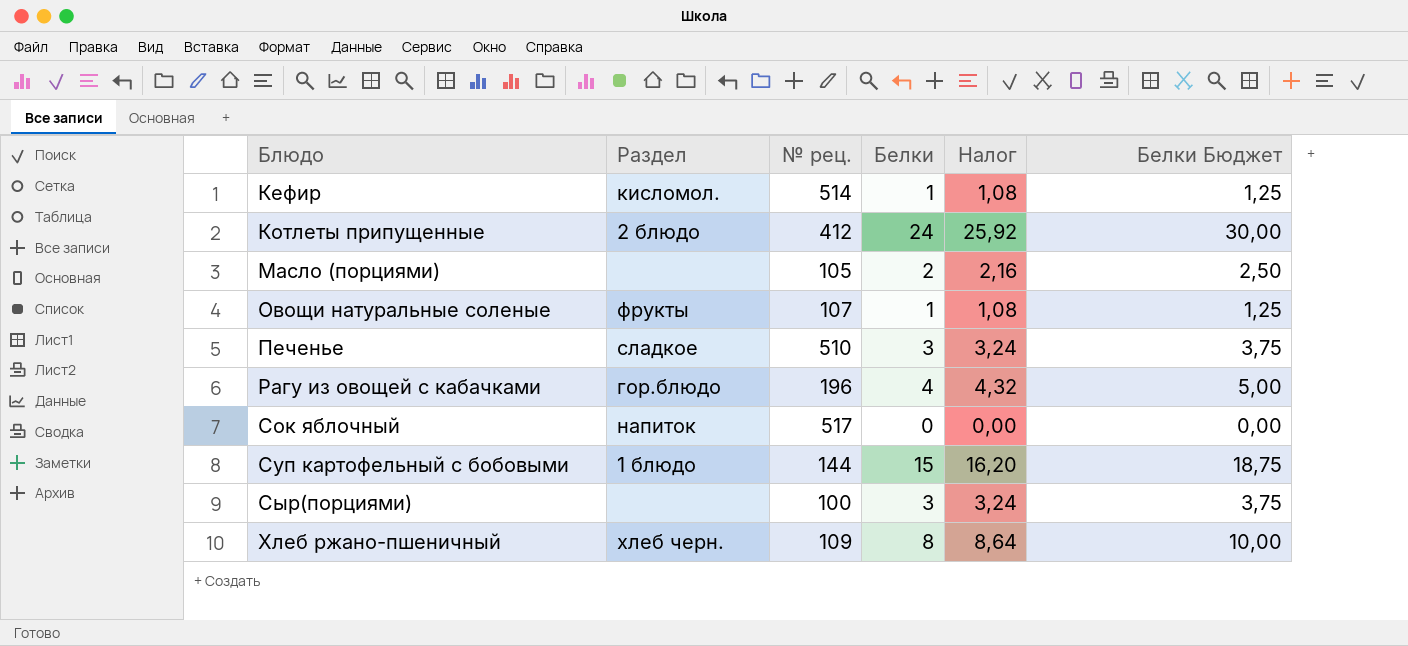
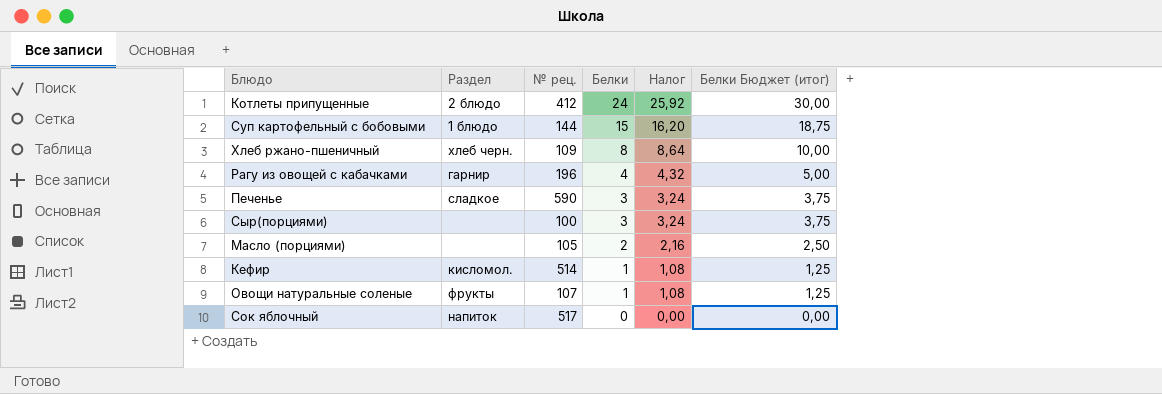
row order: Блюдо ascending -> Белки descending
column name: Белки Бюджет -> Белки Бюджет (итог)
Рагу из овощей с кабачками | Раздел: гор.блюдо -> гарнир
Печенье | № рец.: 510 -> 590

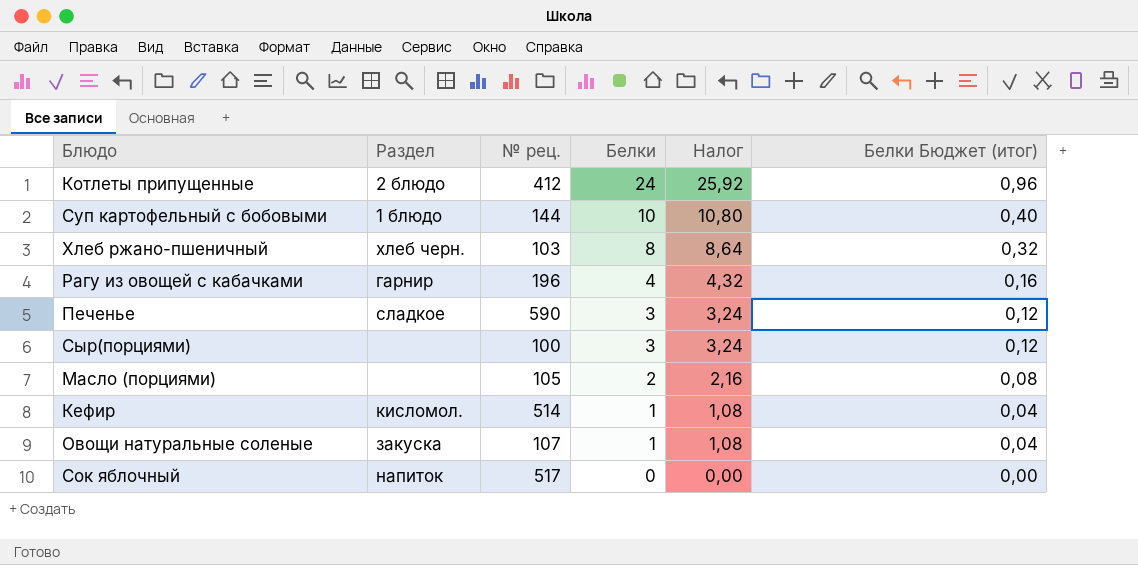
column Белки Бюджет (итог) | formula: [Белки] * 1,25 -> [Белки] * 0,04
Суп картофельный с бобовыми | Белки: 15 -> 10
Суп картофельный с бобовыми | Налог: 16,20 -> 10,80
Хлеб ржано-пшеничный | № рец.: 109 -> 103
Овощи натуральные соленые | Раздел: фрукты -> закуска

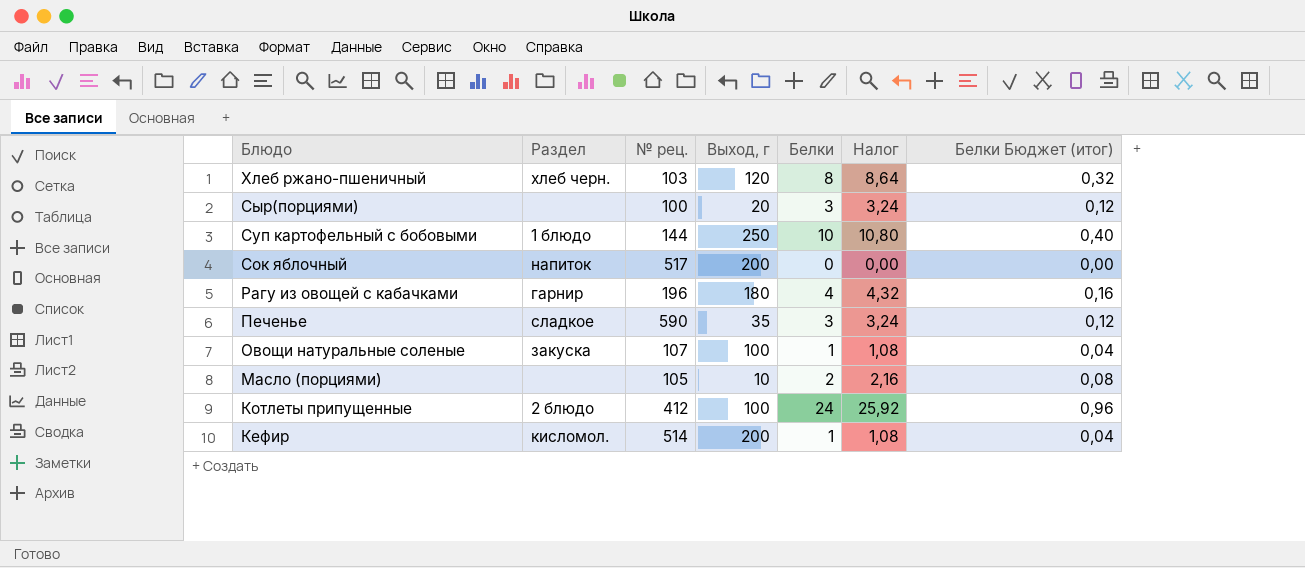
row order: Белки descending -> Блюдо descending
column Выход, г | position: none -> 4

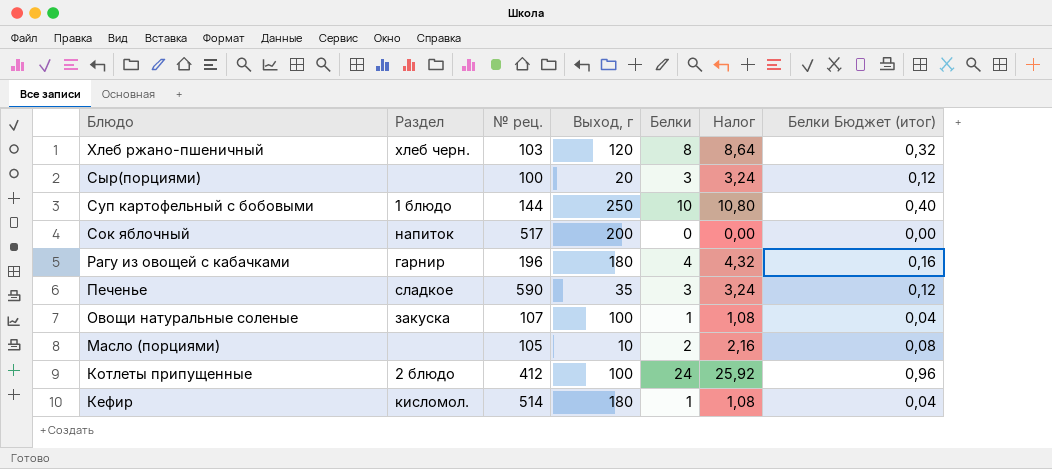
Кефир | Выход, г: 200 -> 180

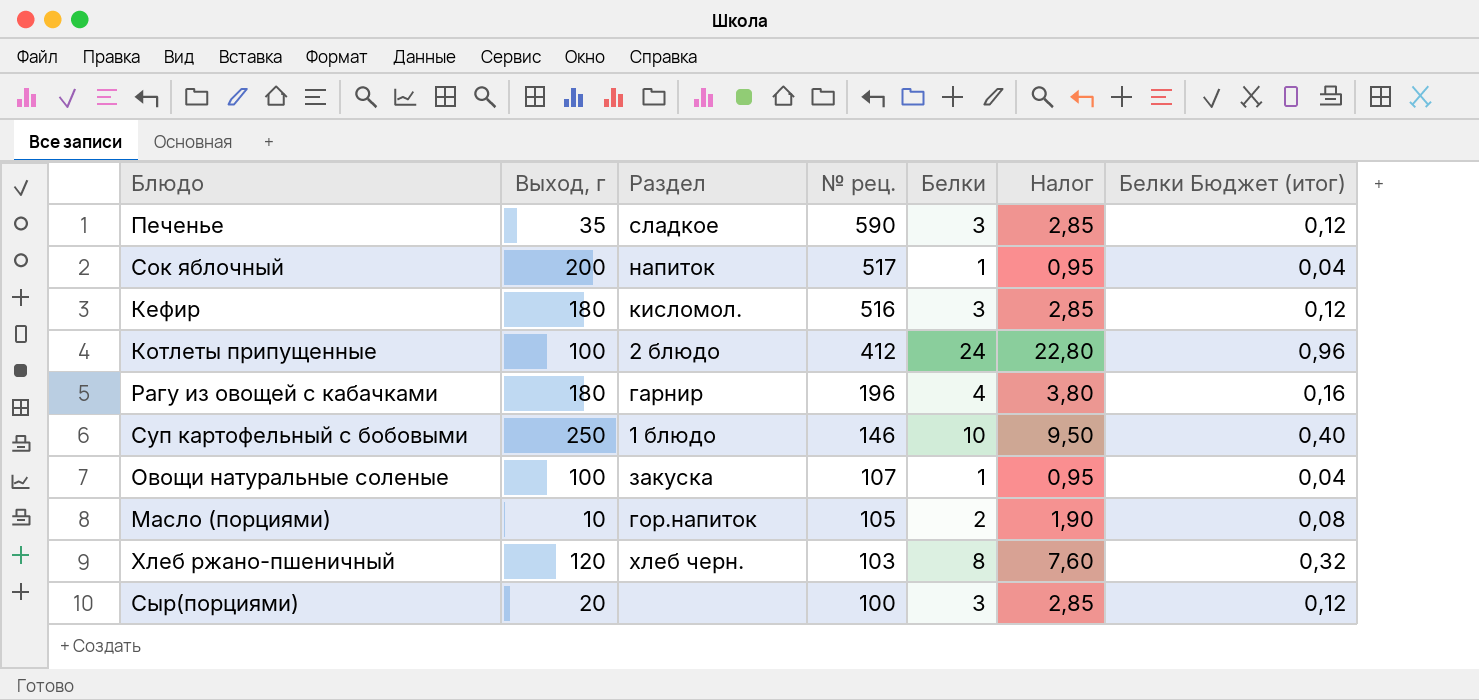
row order: Блюдо descending -> № рец. descending
column Выход, г | position: 4 -> 2
column Налог | formula: [Белки] * 1,08 -> [Белки] * 0,95
Сок яблочный | Белки: 0 -> 1
Сок яблочный | Белки Бюджет (итог): 0,00 -> 0,04
Кефир | № рец.: 514 -> 516
Кефир | Белки: 1 -> 3
Кефир | Белки Бюджет (итог): 0,04 -> 0,12
Суп картофельный с бобовыми | № рец.: 144 -> 146
Масло (порциями) | Раздел: none -> гор.напиток

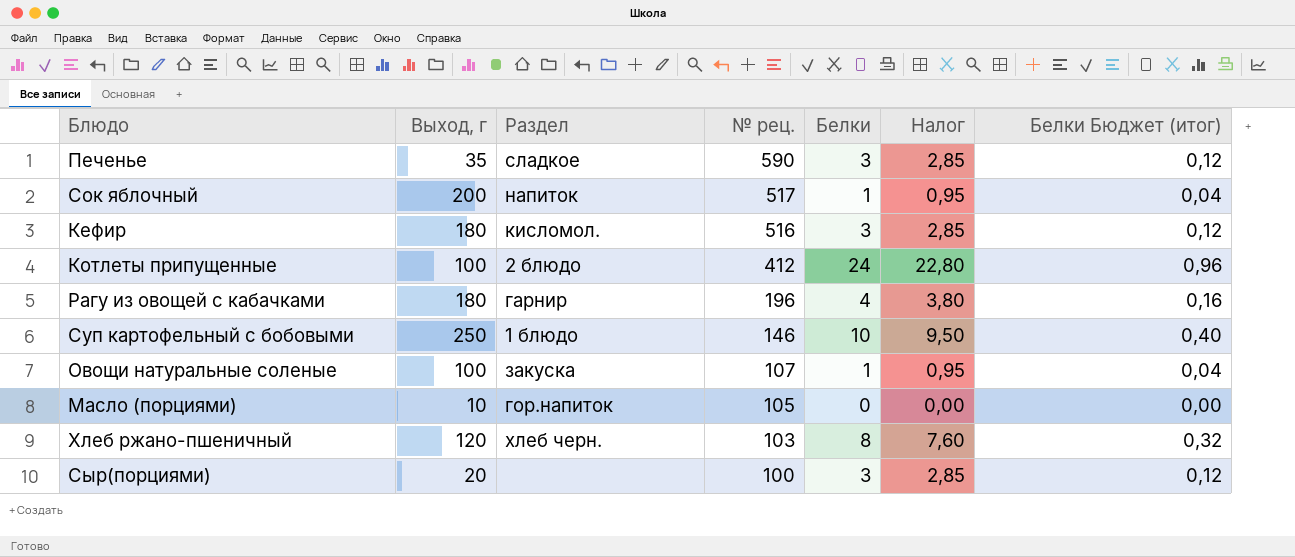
Масло (порциями) | Белки: 2 -> 0
Масло (порциями) | Налог: 1,90 -> 0,00
Масло (порциями) | Белки Бюджет (итог): 0,08 -> 0,00

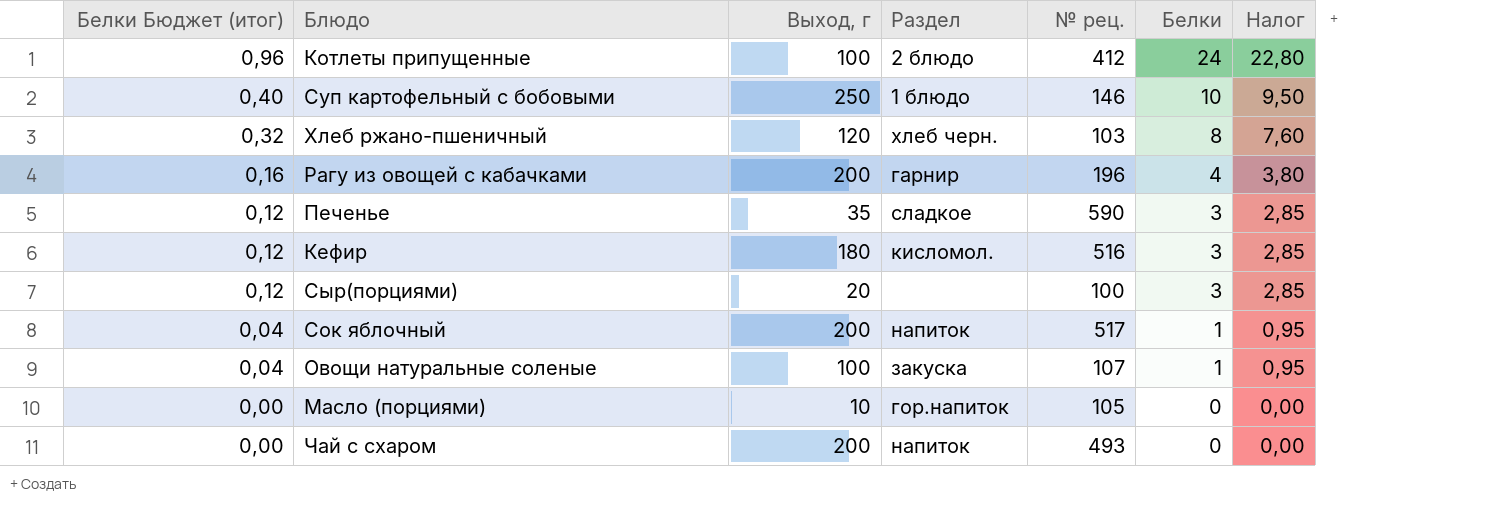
row order: № рец. descending -> Белки Бюджет (итог) descending
column Белки Бюджет (итог) | position: 7 -> 1
Рагу из овощей с кабачками | Выход, г: 180 -> 200
row Чай с схаром: none -> 0,00 | 200 | напиток | 493 | 0 | 0,00

